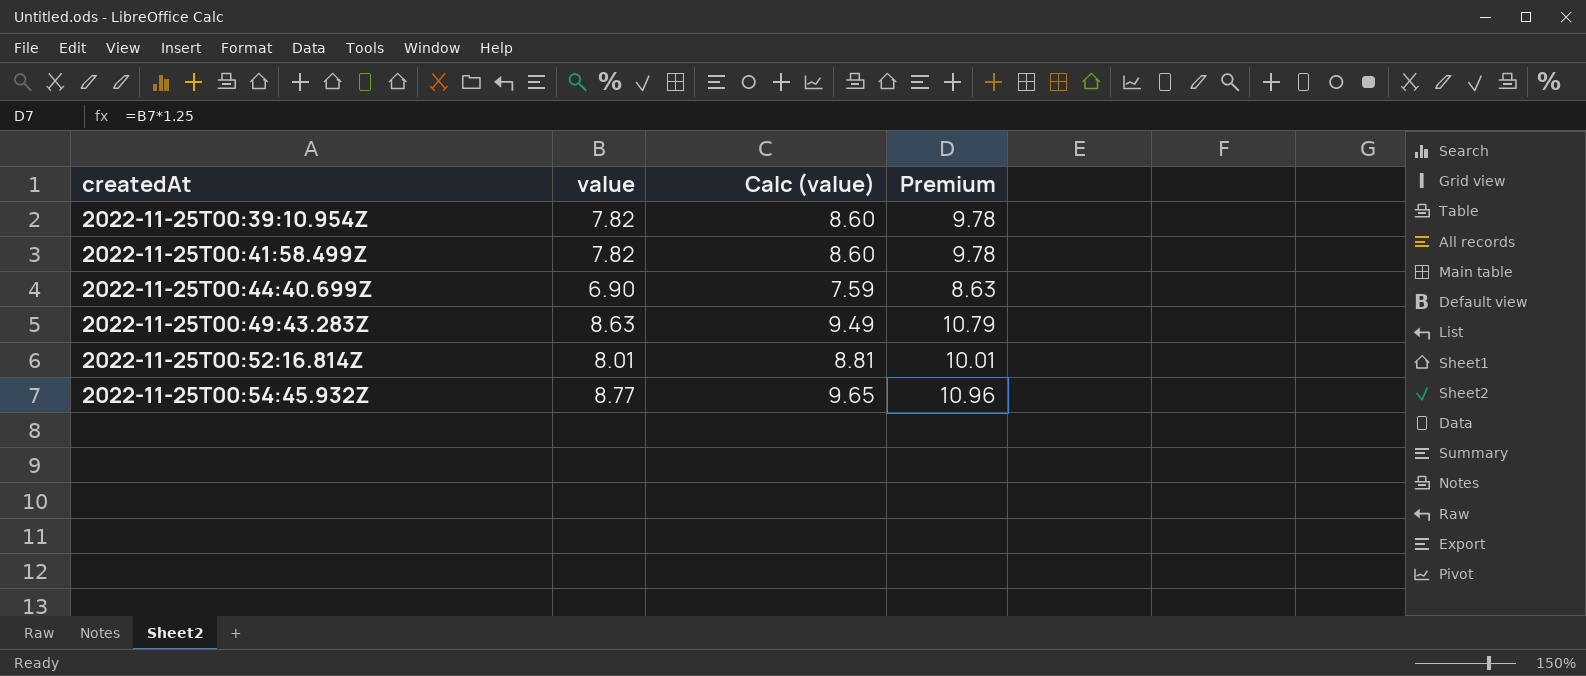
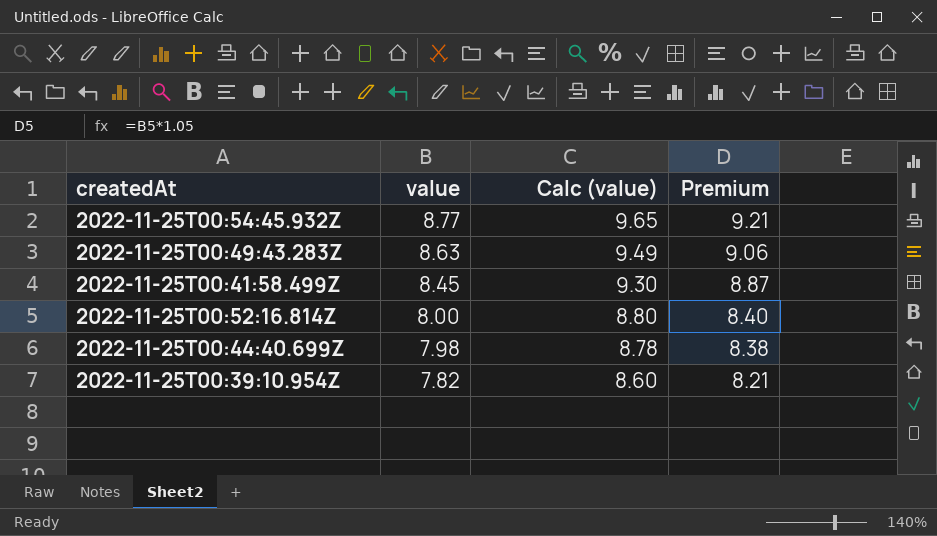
row order: createdAt ascending -> value descending
column Premium | formula: [value] * 1.25 -> [value] * 1.05
2022-11-25T00:41:58.499Z | value: 7.82 -> 8.45
2022-11-25T00:41:58.499Z | Calc (value): 8.60 -> 9.30
2022-11-25T00:52:16.814Z | value: 8.01 -> 8.00
2022-11-25T00:52:16.814Z | Calc (value): 8.81 -> 8.80
2022-11-25T00:44:40.699Z | value: 6.90 -> 7.98
2022-11-25T00:44:40.699Z | Calc (value): 7.59 -> 8.78

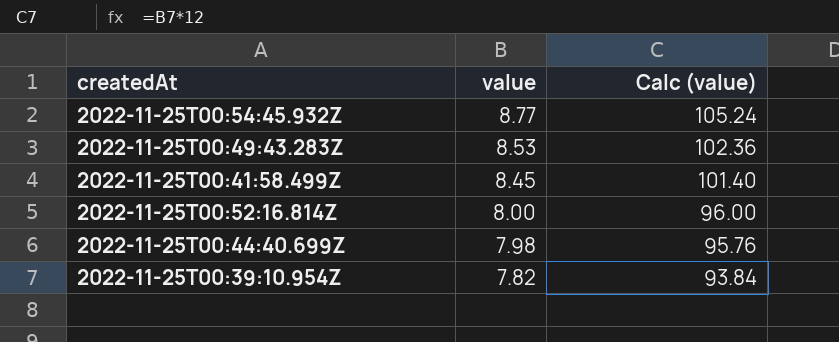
column Premium | formula: [value] * 1.05 -> none
column Calc (value) | formula: [value] * 1.1 -> [value] * 12
2022-11-25T00:49:43.283Z | value: 8.63 -> 8.53

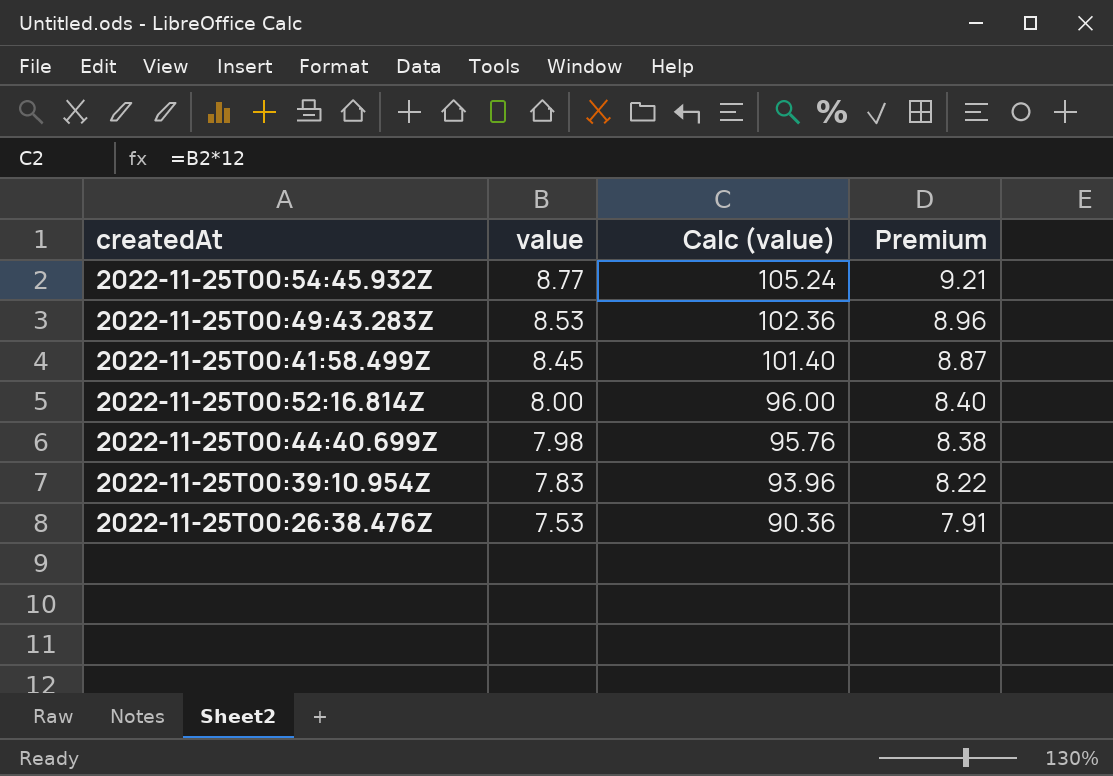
column Premium | formula: none -> [value] * 1.05
2022-11-25T00:39:10.954Z | value: 7.82 -> 7.83
2022-11-25T00:39:10.954Z | Calc (value): 93.84 -> 93.96
row 2022-11-25T00:26:38.476Z: none -> 7.53 | 90.36 | 7.91

